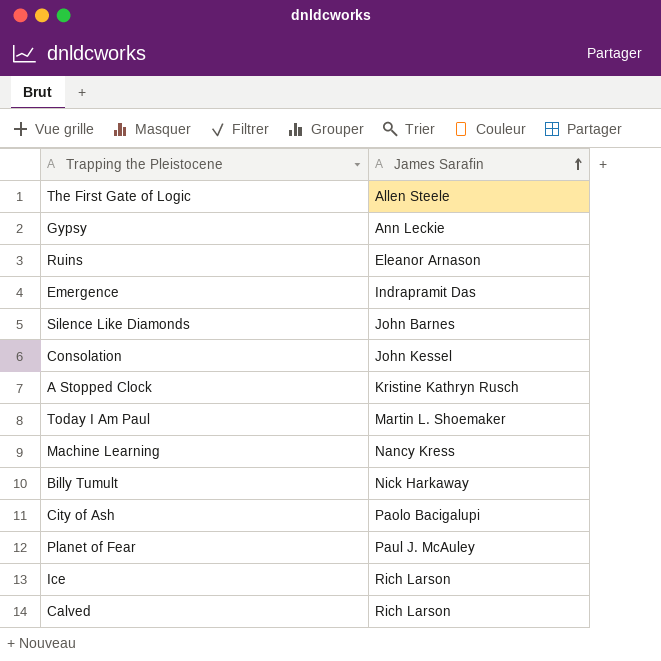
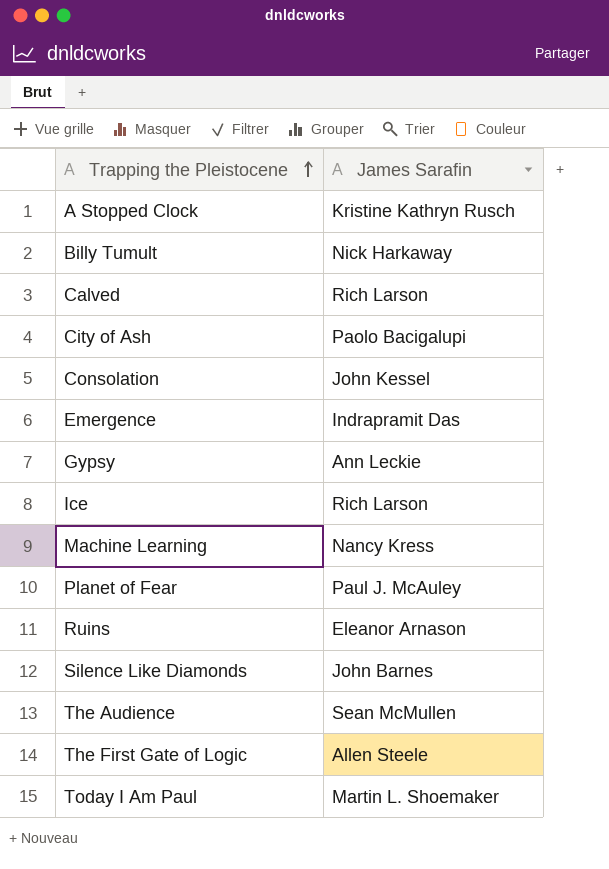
row order: James Sarafin ascending -> Trapping the Pleistocene ascending
row The Audience: none -> Sean McMullen

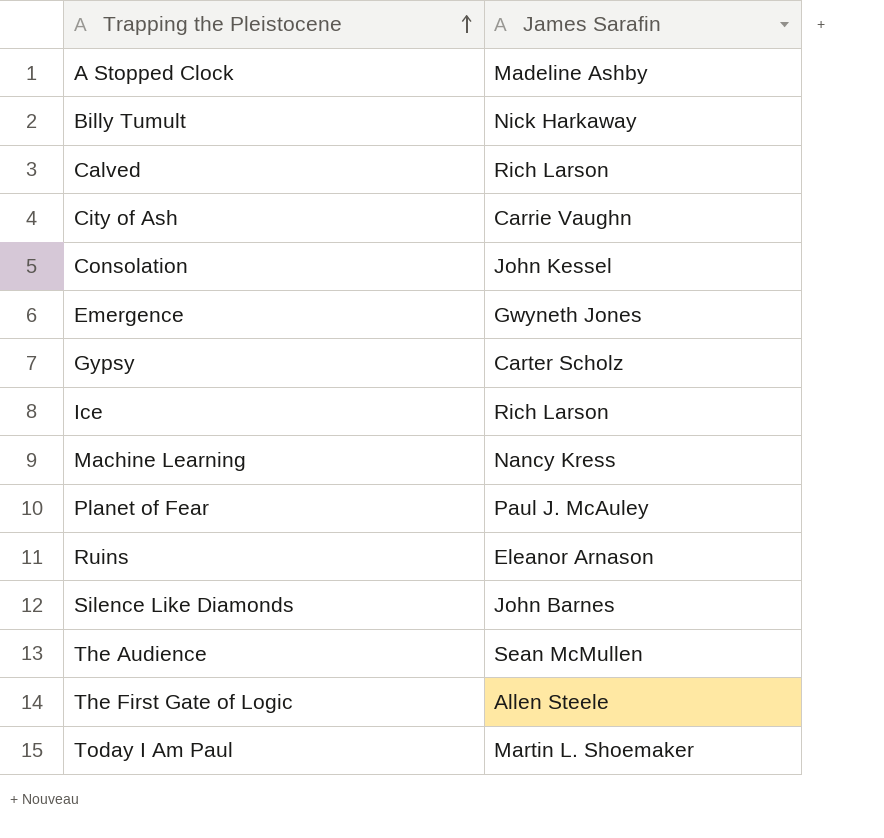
A Stopped Clock | James Sarafin: Kristine Kathryn Rusch -> Madeline Ashby
City of Ash | James Sarafin: Paolo Bacigalupi -> Carrie Vaughn
Emergence | James Sarafin: Indrapramit Das -> Gwyneth Jones
Gypsy | James Sarafin: Ann Leckie -> Carter Scholz

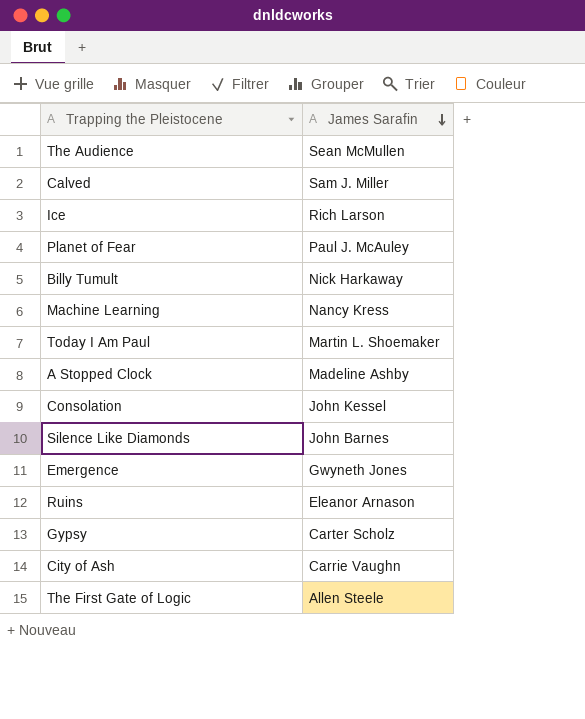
row order: Trapping the Pleistocene ascending -> James Sarafin descending
Calved | James Sarafin: Rich Larson -> Sam J. Miller

